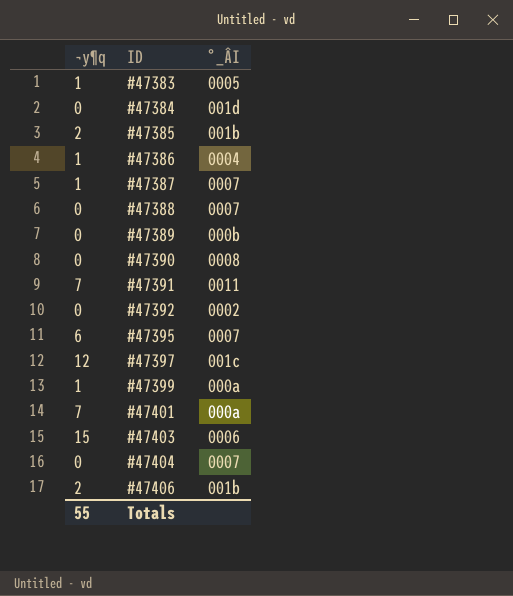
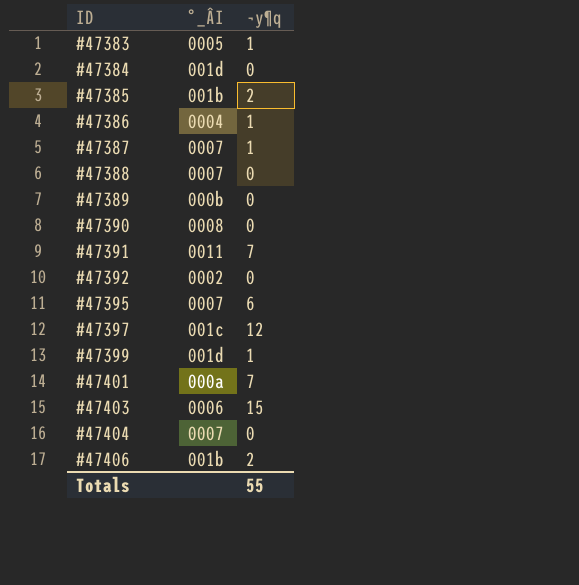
column ¬y¶q | position: 1 -> 3
#47399 | °_ÂI: 000a -> 001d

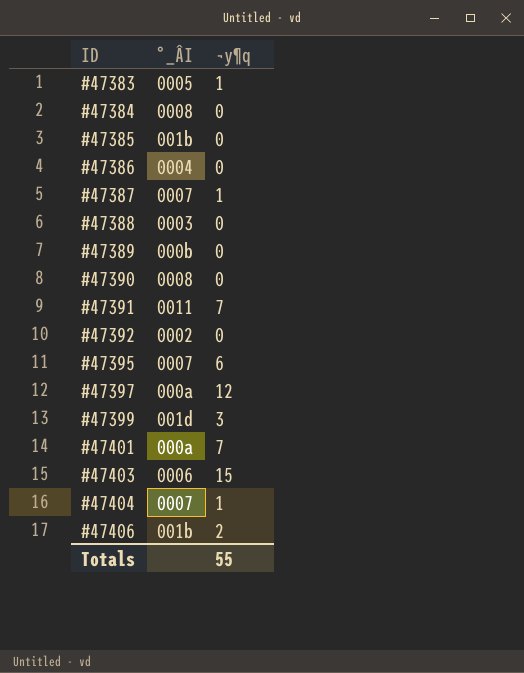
#47384 | °_ÂI: 001d -> 0008
#47385 | ¬y¶q: 2 -> 0
#47386 | ¬y¶q: 1 -> 0
#47388 | °_ÂI: 0007 -> 0003
#47397 | °_ÂI: 001c -> 000a
#47399 | ¬y¶q: 1 -> 3
#47404 | ¬y¶q: 0 -> 1

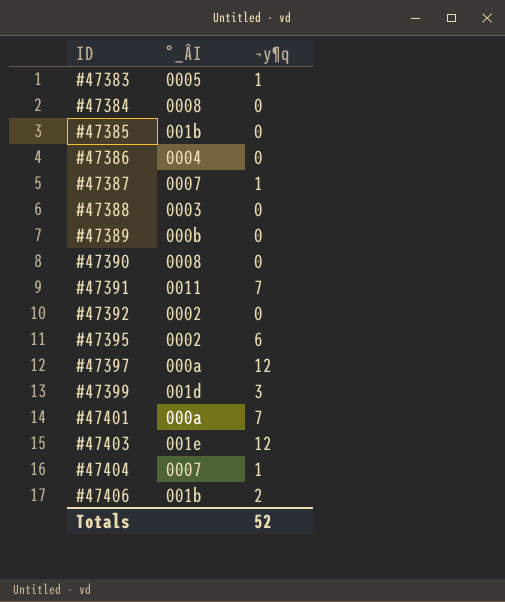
#47395 | °_ÂI: 0007 -> 0002
#47403 | °_ÂI: 0006 -> 001e
#47403 | ¬y¶q: 15 -> 12
Totals | ¬y¶q: 55 -> 52

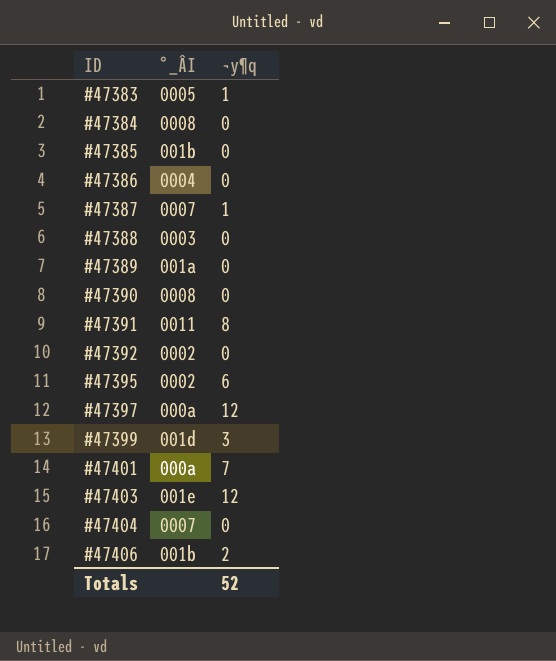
#47389 | °_ÂI: 000b -> 001a
#47391 | ¬y¶q: 7 -> 8
#47404 | ¬y¶q: 1 -> 0

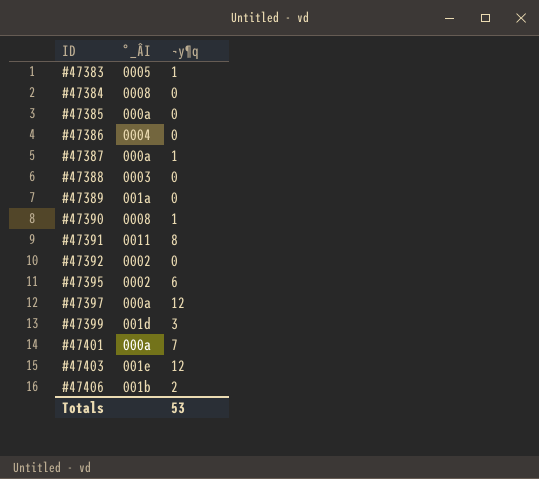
row #47404: 0007 | 0 -> none
#47385 | °_ÂI: 001b -> 000a
#47387 | °_ÂI: 0007 -> 000a
#47390 | ¬y¶q: 0 -> 1
Totals | ¬y¶q: 52 -> 53

